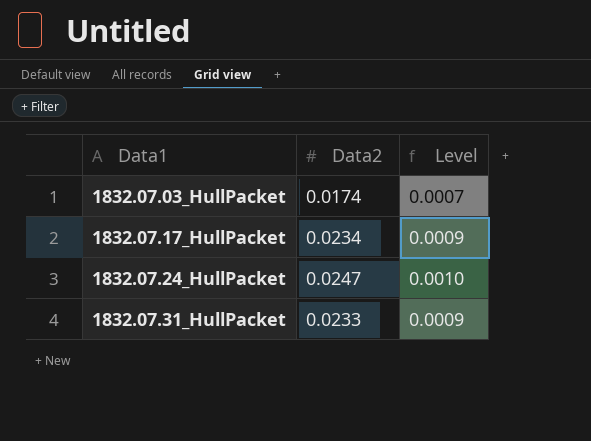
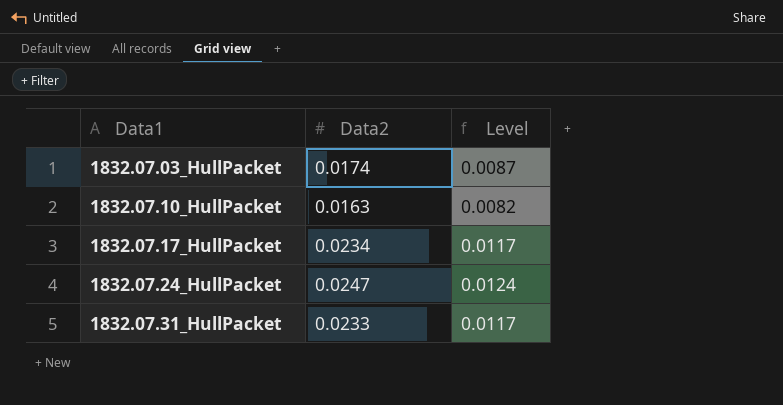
column Level | formula: [Data2] * 0.04 -> [Data2] * 0.5
row 1832.07.10_HullPacket: none -> 0.0163 | 0.0082

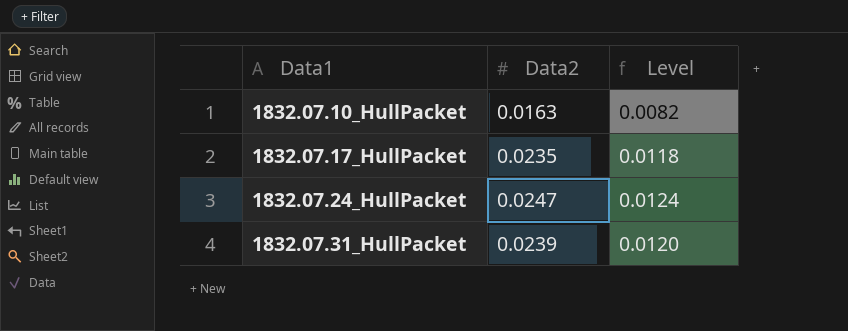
row 1832.07.03_HullPacket: 0.0174 | 0.0087 -> none
1832.07.17_HullPacket | Data2: 0.0234 -> 0.0235
1832.07.17_HullPacket | Level: 0.0117 -> 0.0118
1832.07.31_HullPacket | Data2: 0.0233 -> 0.0239
1832.07.31_HullPacket | Level: 0.0117 -> 0.0120

